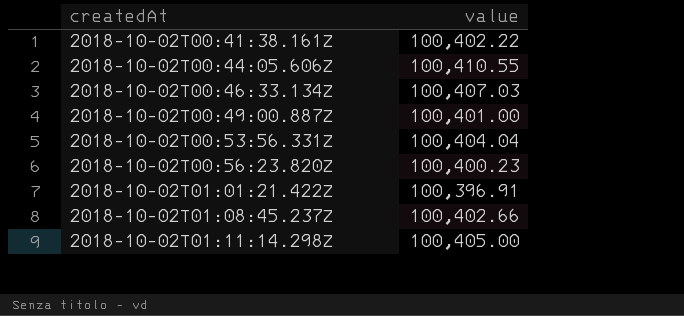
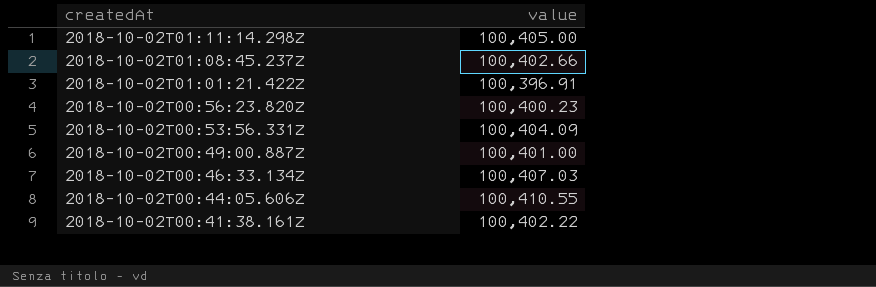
row order: createdAt ascending -> createdAt descending
2018-10-02T00:53:56.331Z | value: 100,404.04 -> 100,404.09

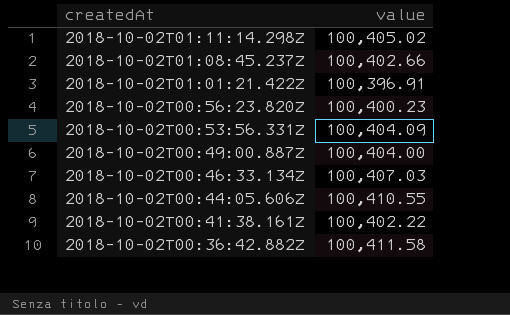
2018-10-02T01:11:14.298Z | value: 100,405.00 -> 100,405.02
2018-10-02T00:49:00.887Z | value: 100,401.00 -> 100,404.00
row 2018-10-02T00:36:42.882Z: none -> 100,411.58

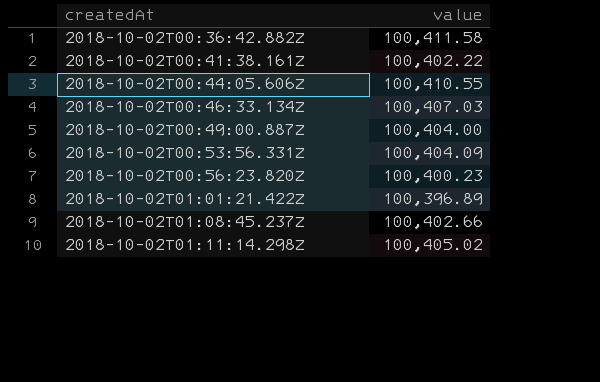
row order: createdAt descending -> createdAt ascending
2018-10-02T01:01:21.422Z | value: 100,396.91 -> 100,396.89

